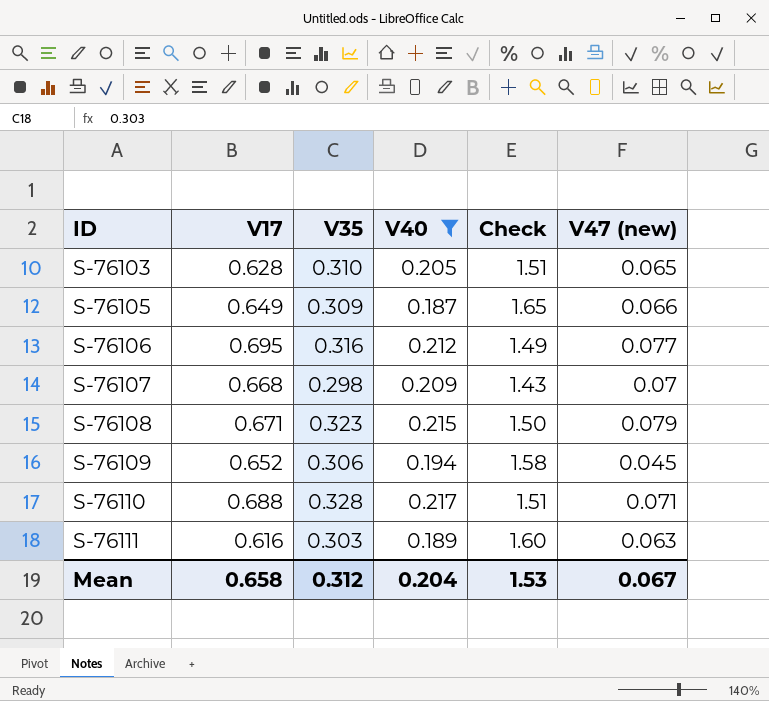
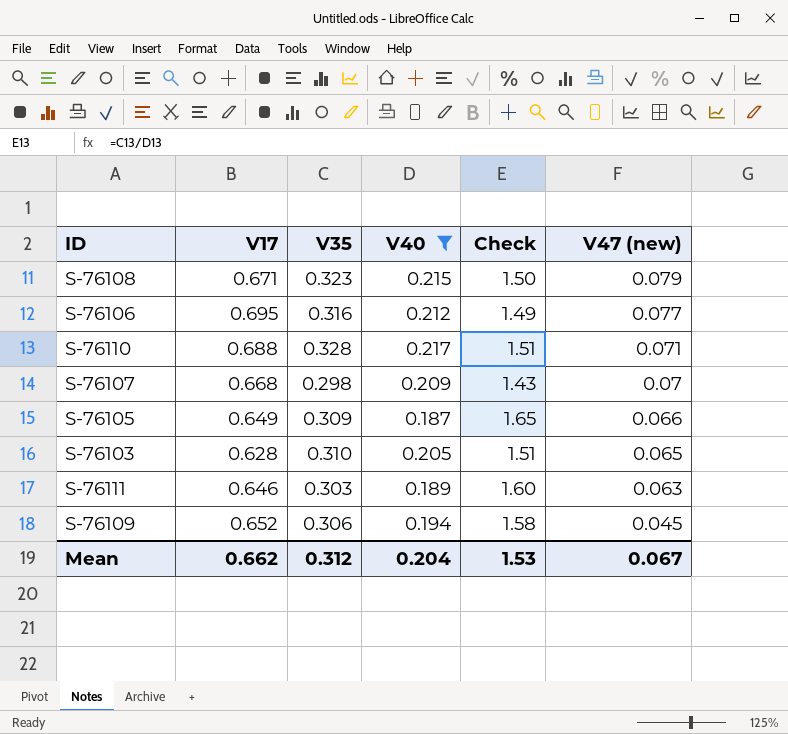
row order: ID ascending -> V47 (new) descending
S-76111 | V17: 0.616 -> 0.646
Mean | V17: 0.658 -> 0.662

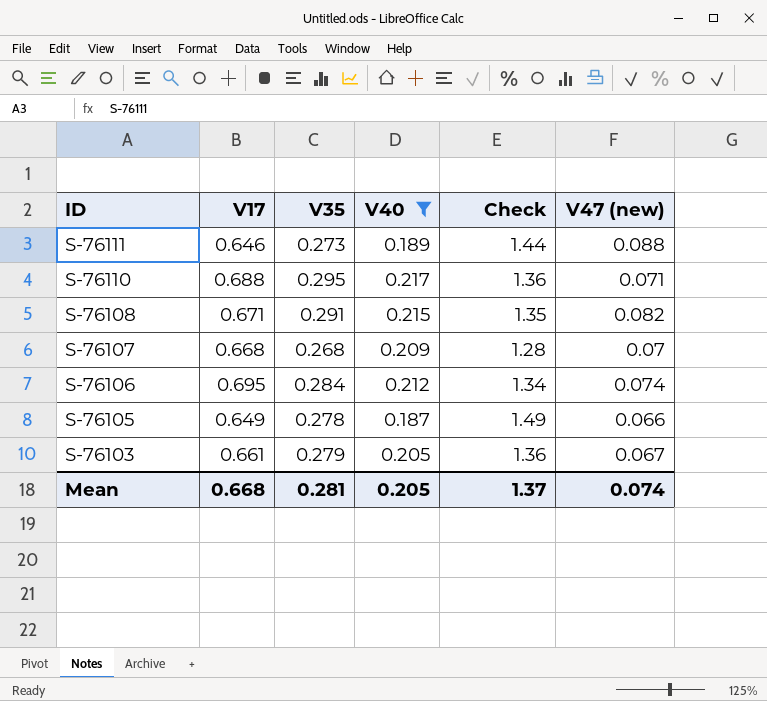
row order: V47 (new) descending -> ID descending
row S-76109: 0.652 | 0.306 | 0.194 | 1.58 | 0.045 -> none
S-76111 | V35: 0.303 -> 0.273
S-76111 | Check: 1.60 -> 1.44
S-76111 | V47 (new): 0.063 -> 0.088
S-76110 | V35: 0.328 -> 0.295
S-76110 | Check: 1.51 -> 1.36
S-76108 | V35: 0.323 -> 0.291
S-76108 | Check: 1.50 -> 1.35
S-76108 | V47 (new): 0.079 -> 0.082
S-76107 | V35: 0.298 -> 0.268
S-76107 | Check: 1.43 -> 1.28
S-76106 | V35: 0.316 -> 0.284
S-76106 | Check: 1.49 -> 1.34
S-76106 | V47 (new): 0.077 -> 0.074
S-76105 | V35: 0.309 -> 0.278
S-76105 | Check: 1.65 -> 1.49
S-76103 | V17: 0.628 -> 0.661
S-76103 | V35: 0.310 -> 0.279
S-76103 | Check: 1.51 -> 1.36
S-76103 | V47 (new): 0.065 -> 0.067
Mean | V17: 0.662 -> 0.668
Mean | V35: 0.312 -> 0.281
Mean | V40: 0.204 -> 0.205
Mean | Check: 1.53 -> 1.37
Mean | V47 (new): 0.067 -> 0.074

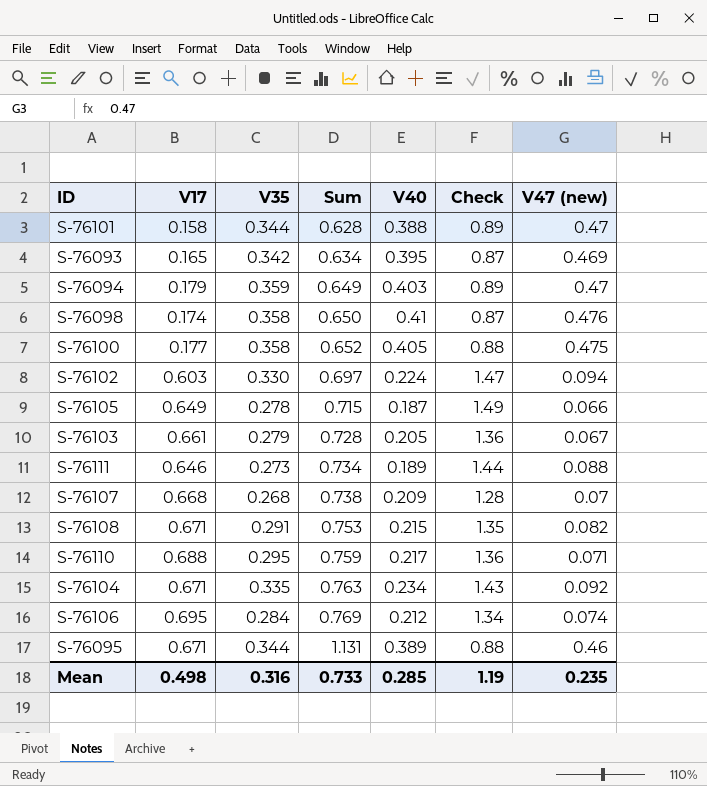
filter: V40 <= 0.217 -> none
row order: ID descending -> Sum ascending
column Sum | formula: none -> [V17] + [V47 (new)]
Mean | V17: 0.668 -> 0.498
Mean | V35: 0.281 -> 0.316
Mean | V40: 0.205 -> 0.285
Mean | Check: 1.37 -> 1.19
Mean | V47 (new): 0.074 -> 0.235

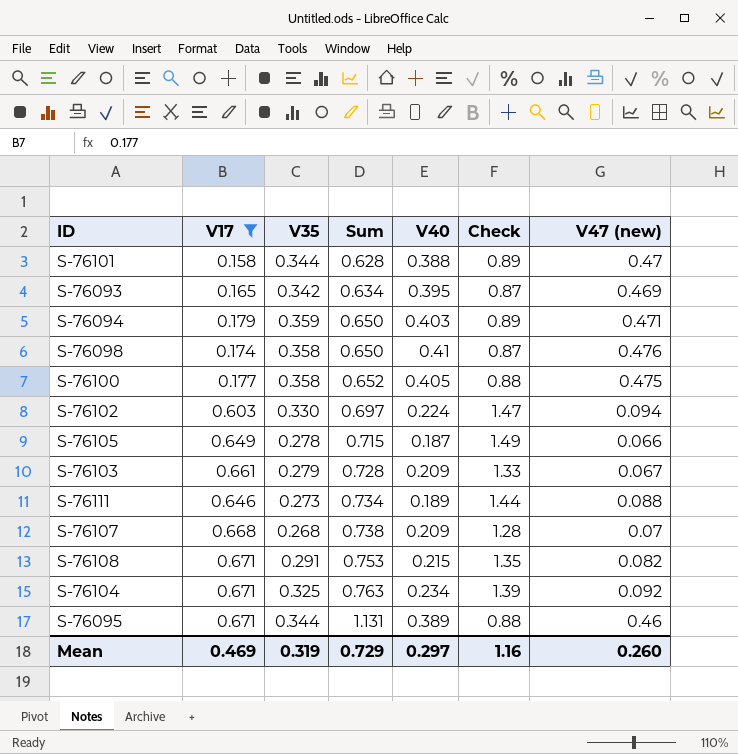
filter: none -> V17 <= 0.671
S-76094 | Sum: 0.649 -> 0.650
S-76094 | V47 (new): 0.47 -> 0.471
S-76103 | V40: 0.205 -> 0.209
S-76103 | Check: 1.36 -> 1.33
S-76104 | V35: 0.335 -> 0.325
S-76104 | Check: 1.43 -> 1.39
Mean | V17: 0.498 -> 0.469
Mean | V35: 0.316 -> 0.319
Mean | Sum: 0.733 -> 0.729
Mean | V40: 0.285 -> 0.297
Mean | Check: 1.19 -> 1.16
Mean | V47 (new): 0.235 -> 0.260

